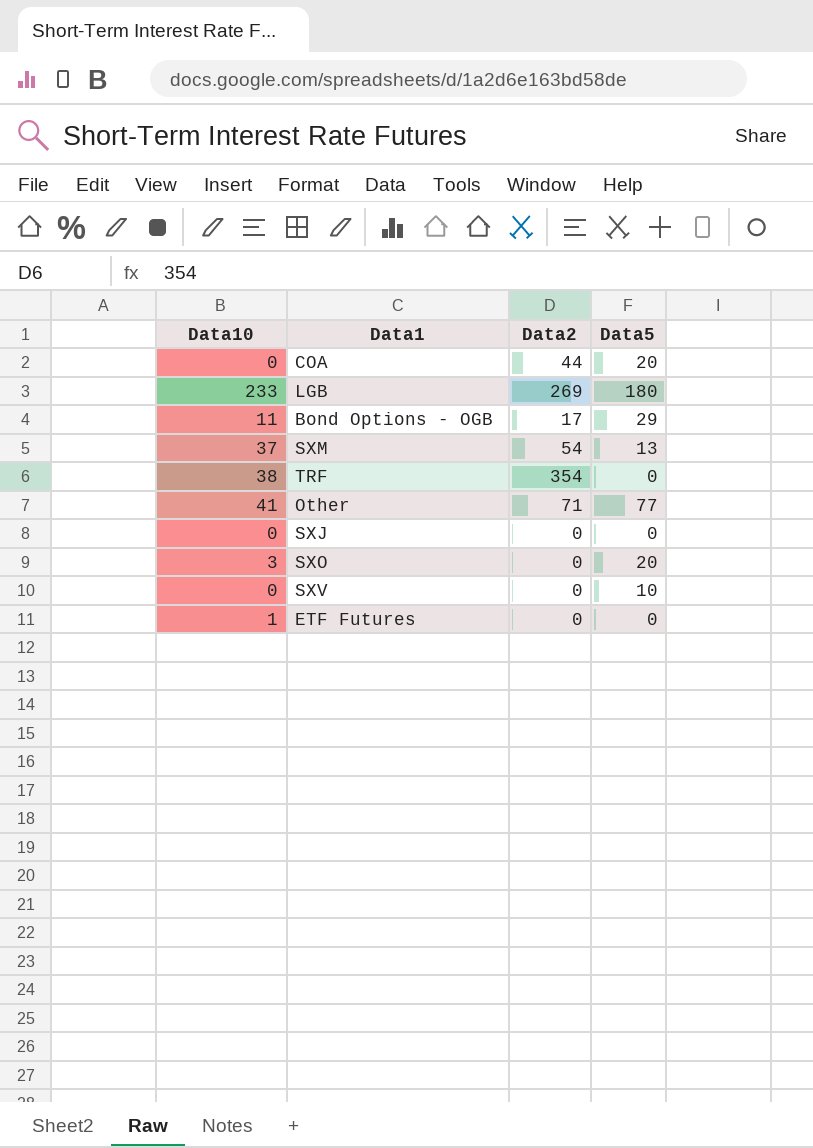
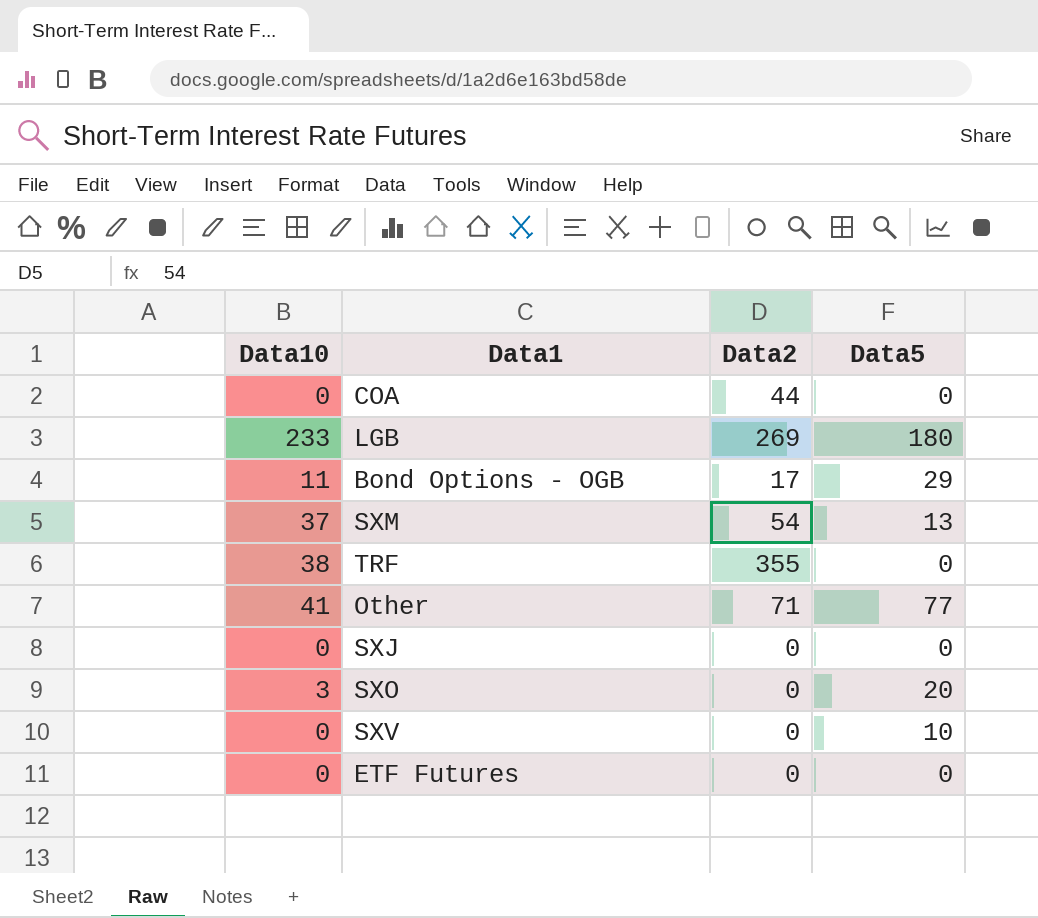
COA | Data5: 20 -> 0
TRF | Data2: 354 -> 355
ETF Futures | Data10: 1 -> 0

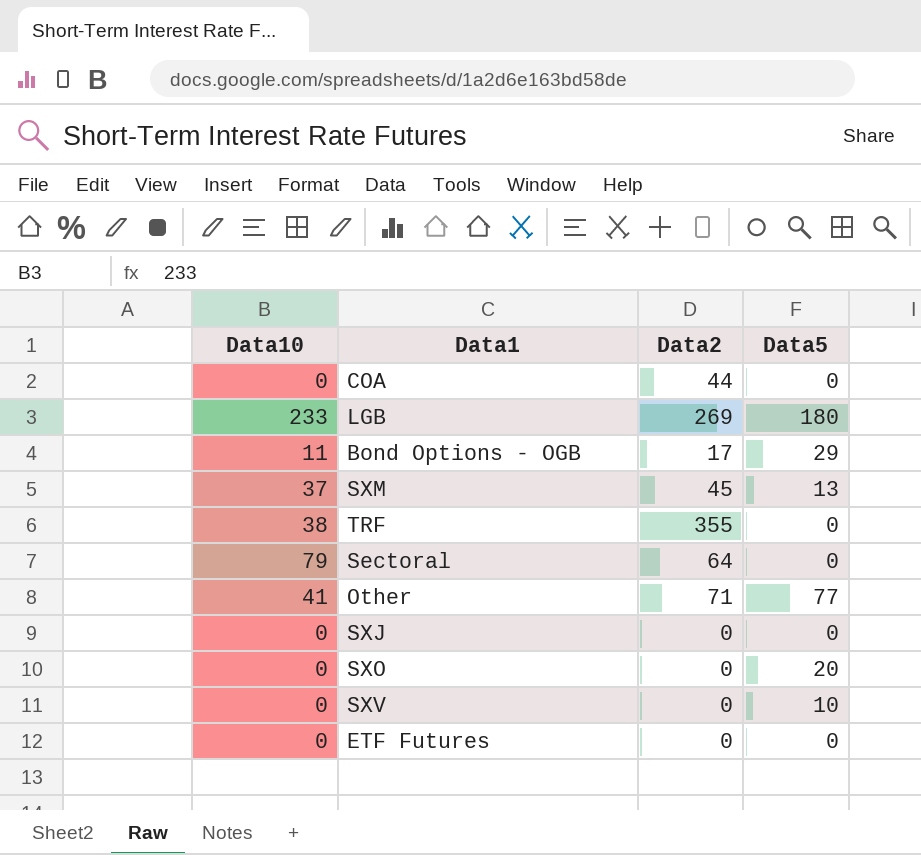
SXM | Data2: 54 -> 45
row Sectoral: none -> 79 | 64 | 0
SXO | Data10: 3 -> 0

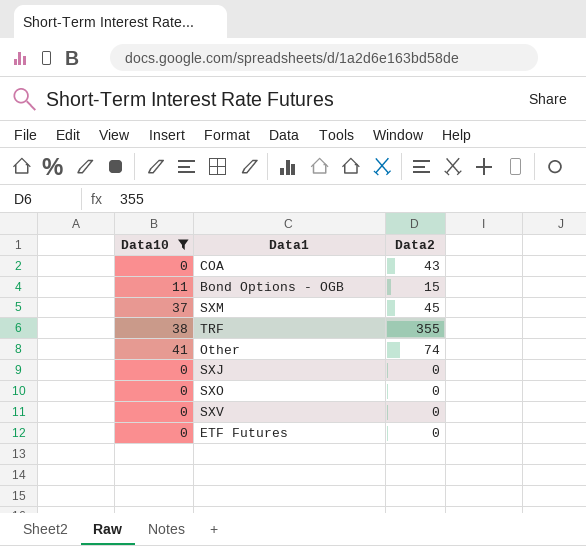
filter: none -> Data10 <= 41
column Data5 | position: 4 -> none
COA | Data2: 44 -> 43
Bond Options - OGB | Data2: 17 -> 15
Other | Data2: 71 -> 74

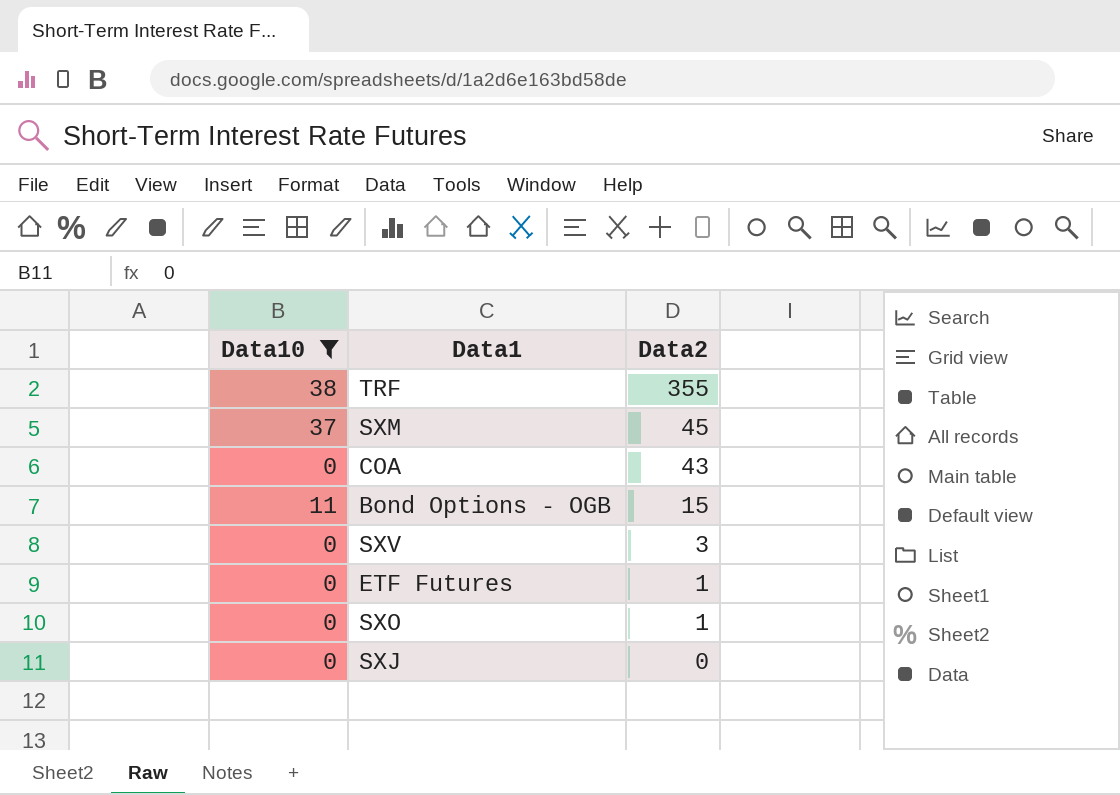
row order: none -> Data2 descending
row Other: 41 | 74 -> none
SXV | Data2: 0 -> 3
ETF Futures | Data2: 0 -> 1
SXO | Data2: 0 -> 1

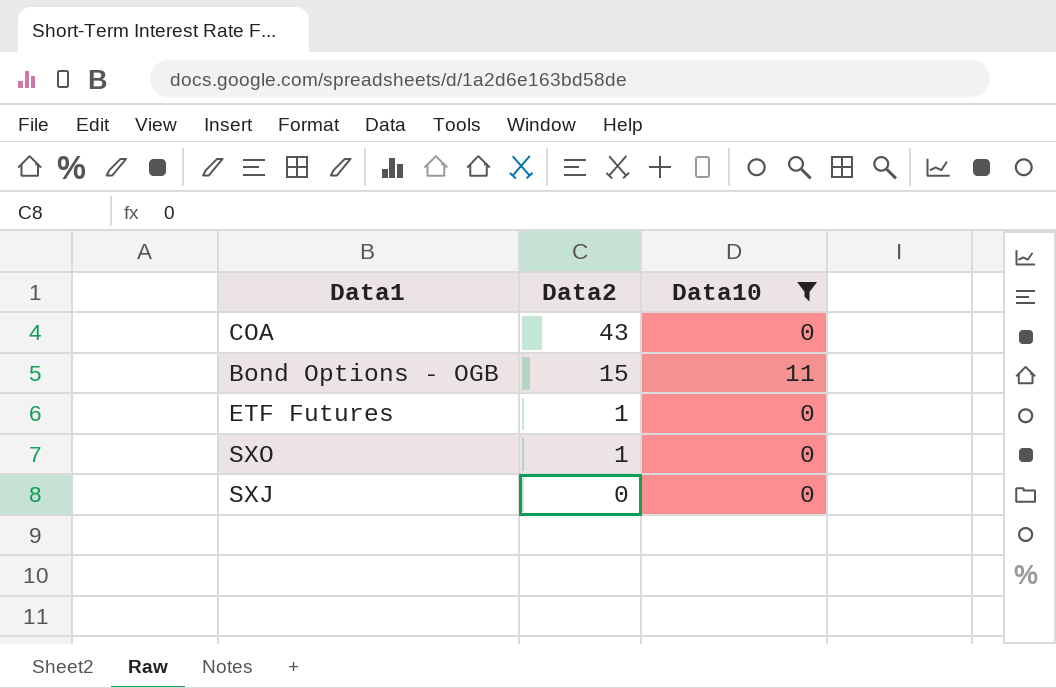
column Data10 | position: 1 -> 3
row TRF: 38 | 355 -> none
row SXM: 37 | 45 -> none
row SXV: 0 | 3 -> none

